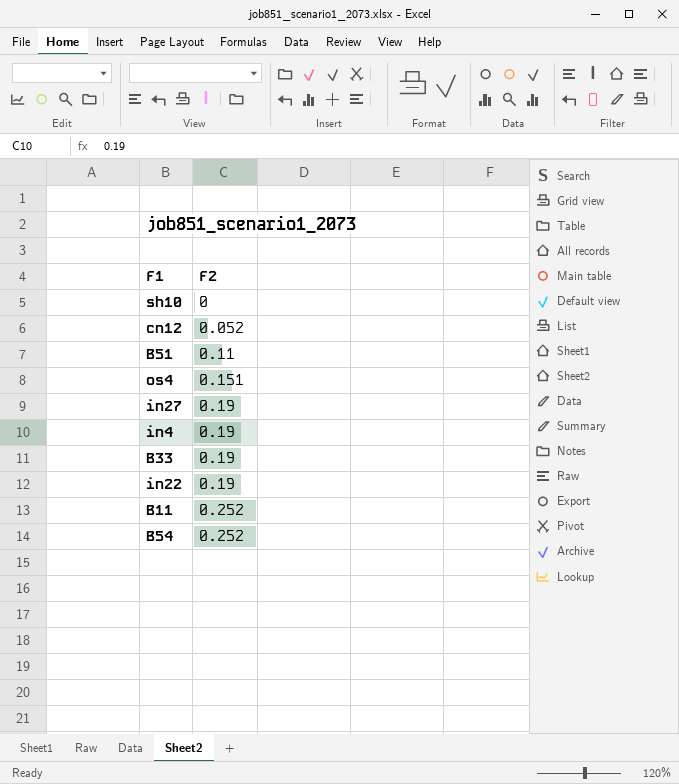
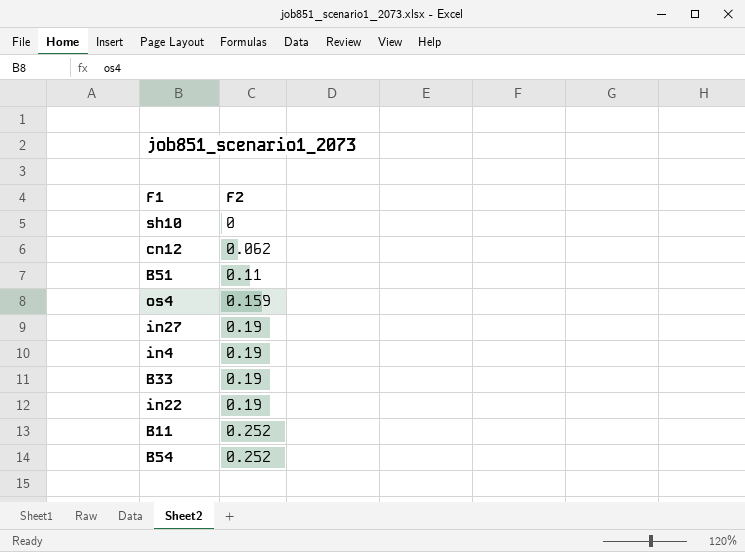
cn12 | F2: 0.052 -> 0.062
os4 | F2: 0.151 -> 0.159

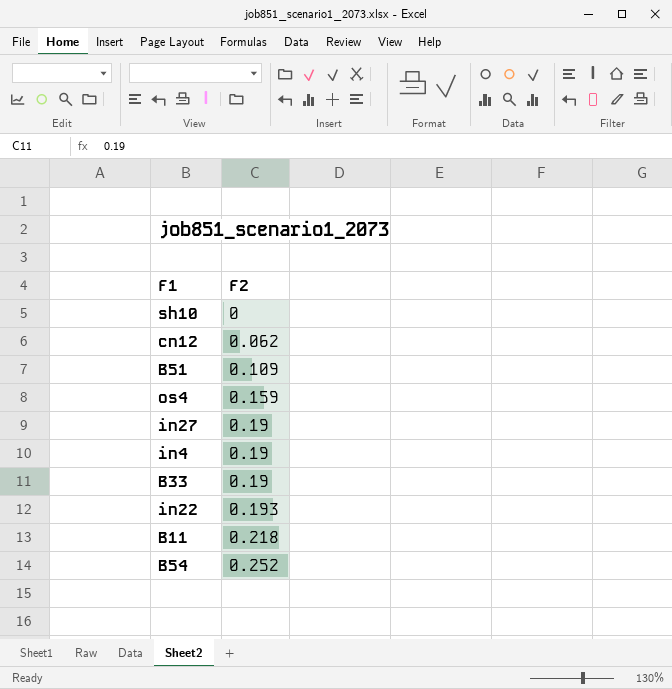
B51 | F2: 0.11 -> 0.109
in22 | F2: 0.19 -> 0.193
B11 | F2: 0.252 -> 0.218

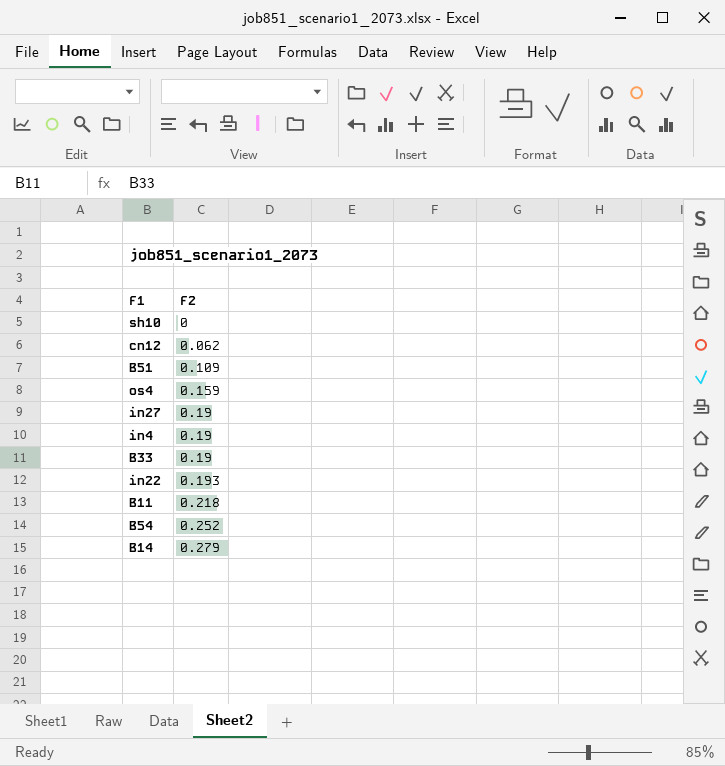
row B14: none -> 0.279

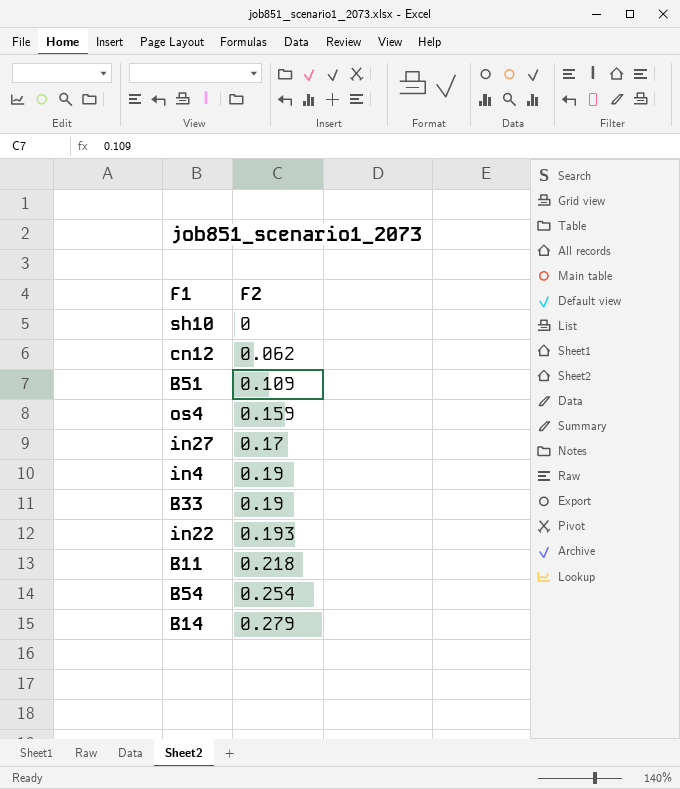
in27 | F2: 0.19 -> 0.17
B54 | F2: 0.252 -> 0.254

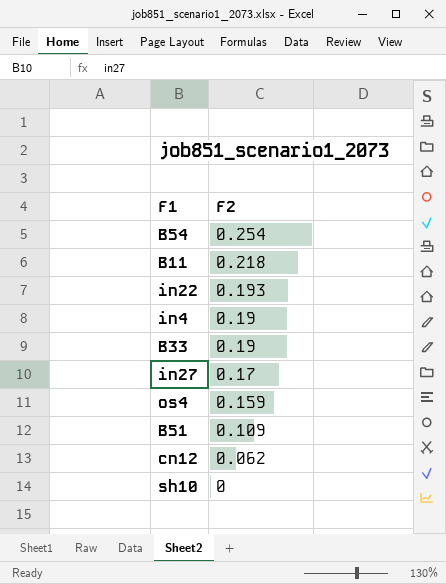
row order: F2 ascending -> F2 descending
row B14: 0.279 -> none

